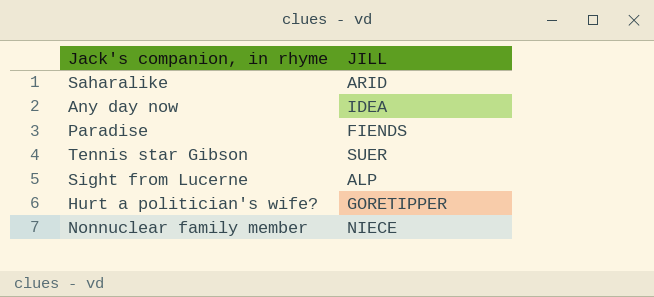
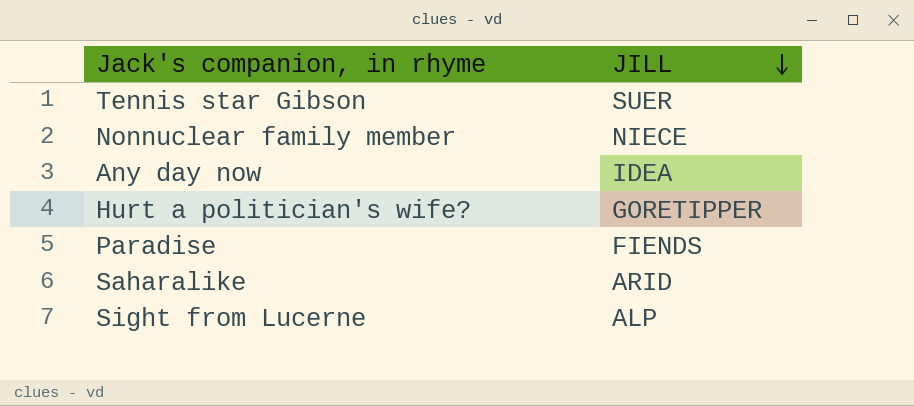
row order: none -> JILL descending

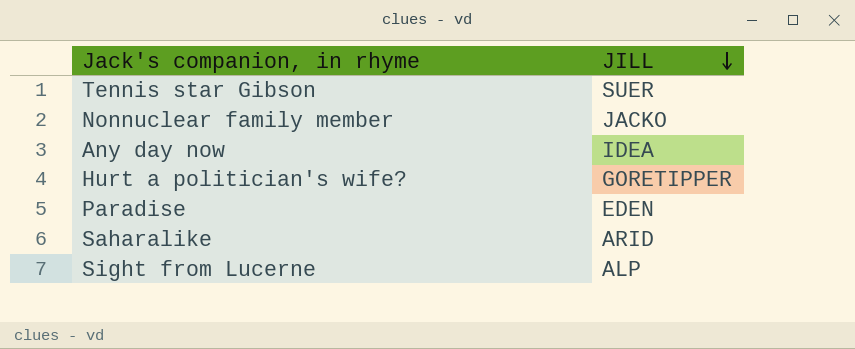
Nonnuclear family member | JILL: NIECE -> JACKO
Paradise | JILL: FIENDS -> EDEN

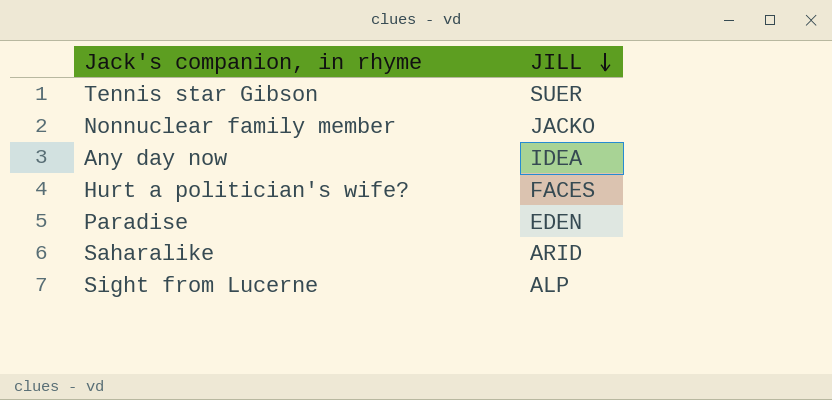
Hurt a politician's wife? | JILL: GORETIPPER -> FACES

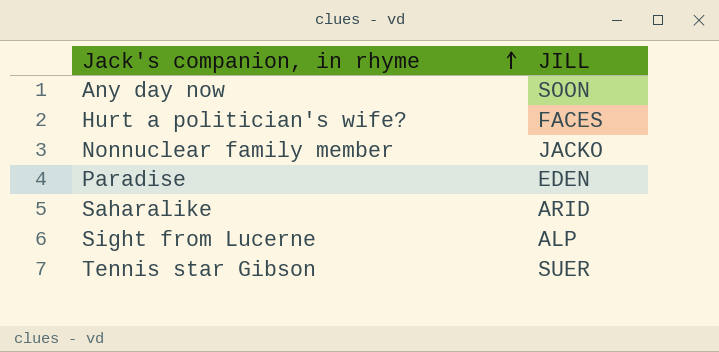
row order: JILL descending -> Jack's companion, in rhyme ascending
Any day now | JILL: IDEA -> SOON

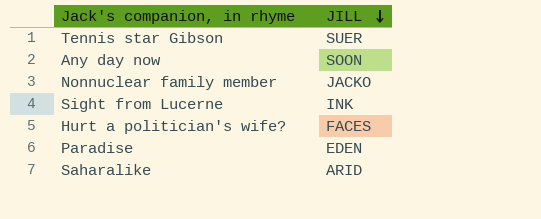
row order: Jack's companion, in rhyme ascending -> JILL descending
Sight from Lucerne | JILL: ALP -> INK

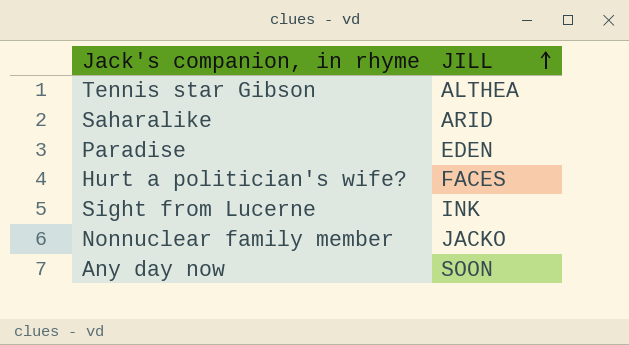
row order: JILL descending -> JILL ascending
Tennis star Gibson | JILL: SUER -> ALTHEA

